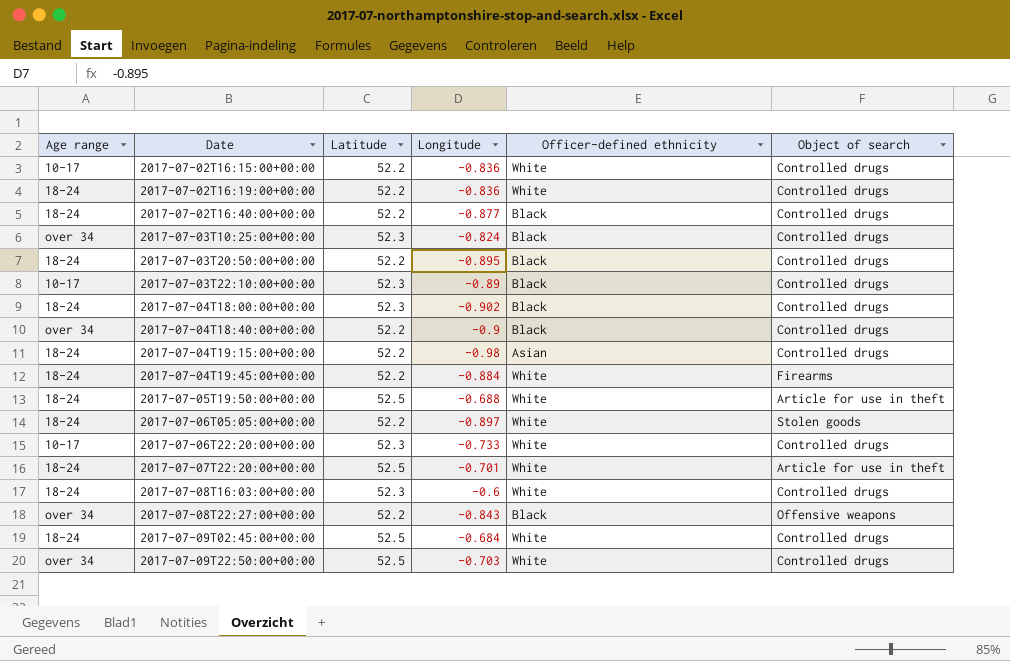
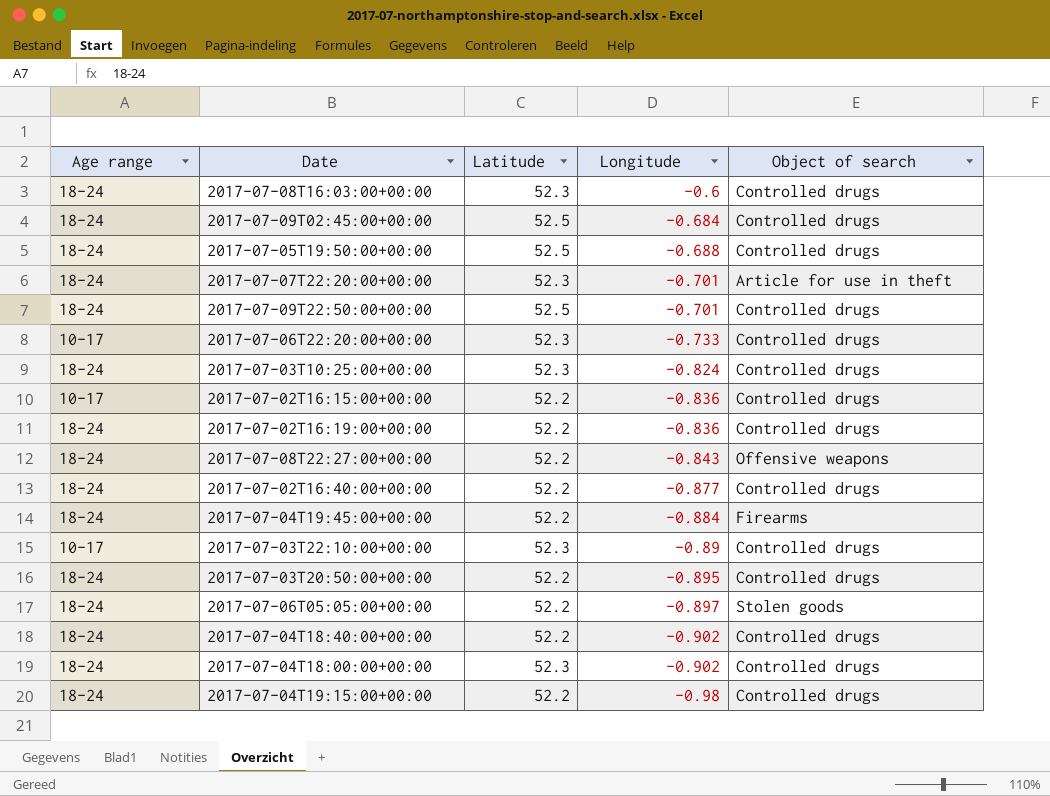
row order: Date ascending -> Longitude descending
column Officer-defined ethnicity | position: 5 -> none
2017-07-05T19:50:00+00:00 | Object of search: Article for use in theft -> Controlled drugs
2017-07-07T22:20:00+00:00 | Latitude: 52.5 -> 52.3
2017-07-09T22:50:00+00:00 | Age range: over 34 -> 18-24
2017-07-09T22:50:00+00:00 | Longitude: -0.703 -> -0.701
2017-07-03T10:25:00+00:00 | Age range: over 34 -> 18-24
2017-07-08T22:27:00+00:00 | Age range: over 34 -> 18-24
2017-07-04T18:40:00+00:00 | Age range: over 34 -> 18-24
2017-07-04T18:40:00+00:00 | Longitude: -0.9 -> -0.902

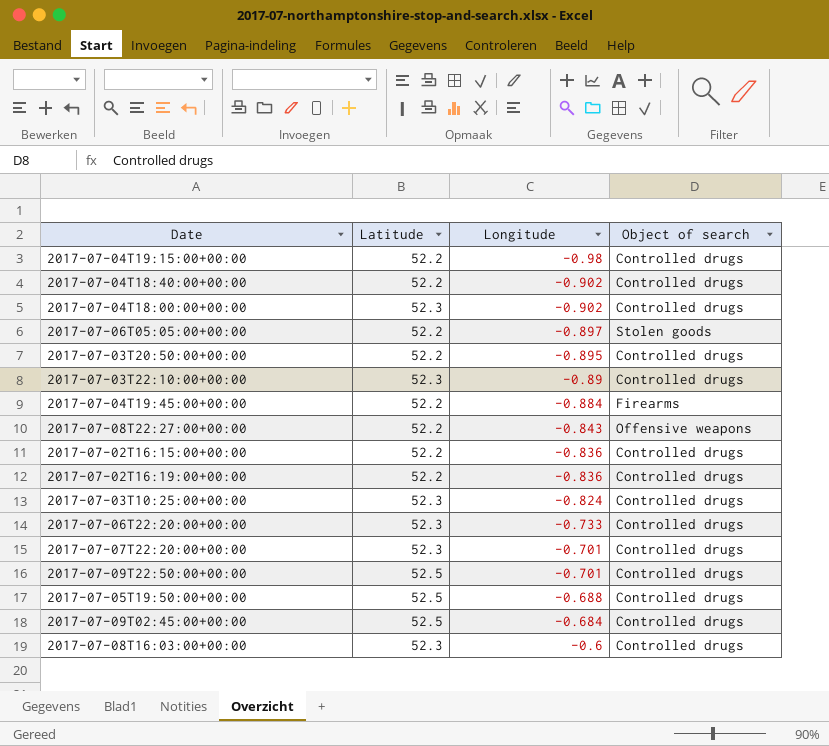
row order: Longitude descending -> Longitude ascending
column Age range | position: 1 -> none
row 2017-07-02T16:40:00+00:00: 18-24 | 52.2 | -0.877 | Controlled drugs -> none
2017-07-07T22:20:00+00:00 | Object of search: Article for use in theft -> Controlled drugs

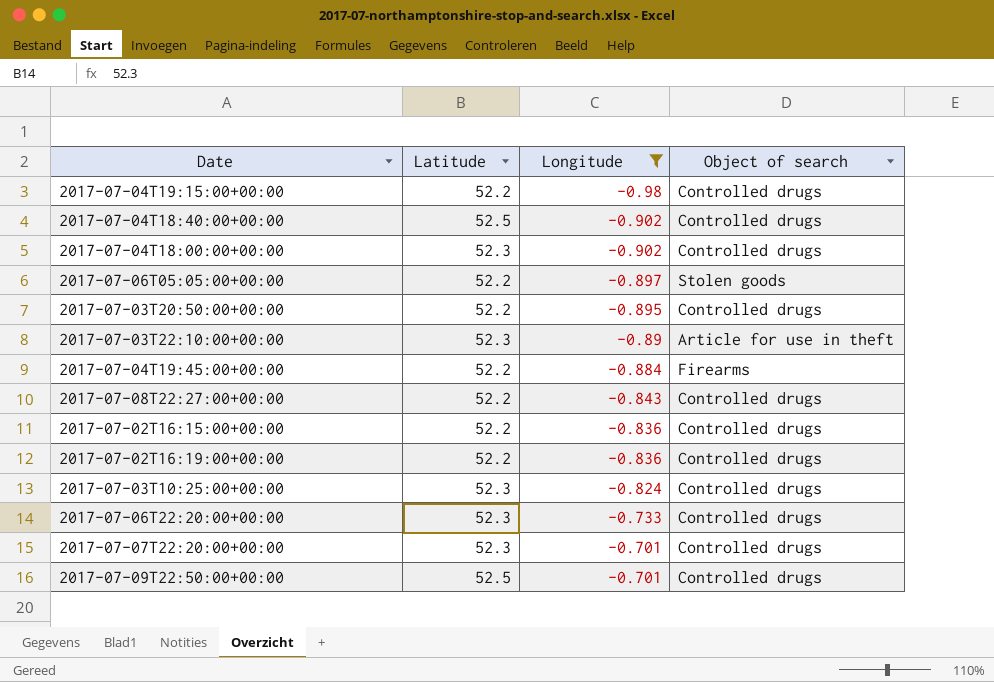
filter: none -> Longitude <= -0.701
2017-07-04T18:40:00+00:00 | Latitude: 52.2 -> 52.5
2017-07-03T22:10:00+00:00 | Object of search: Controlled drugs -> Article for use in theft
2017-07-08T22:27:00+00:00 | Object of search: Offensive weapons -> Controlled drugs

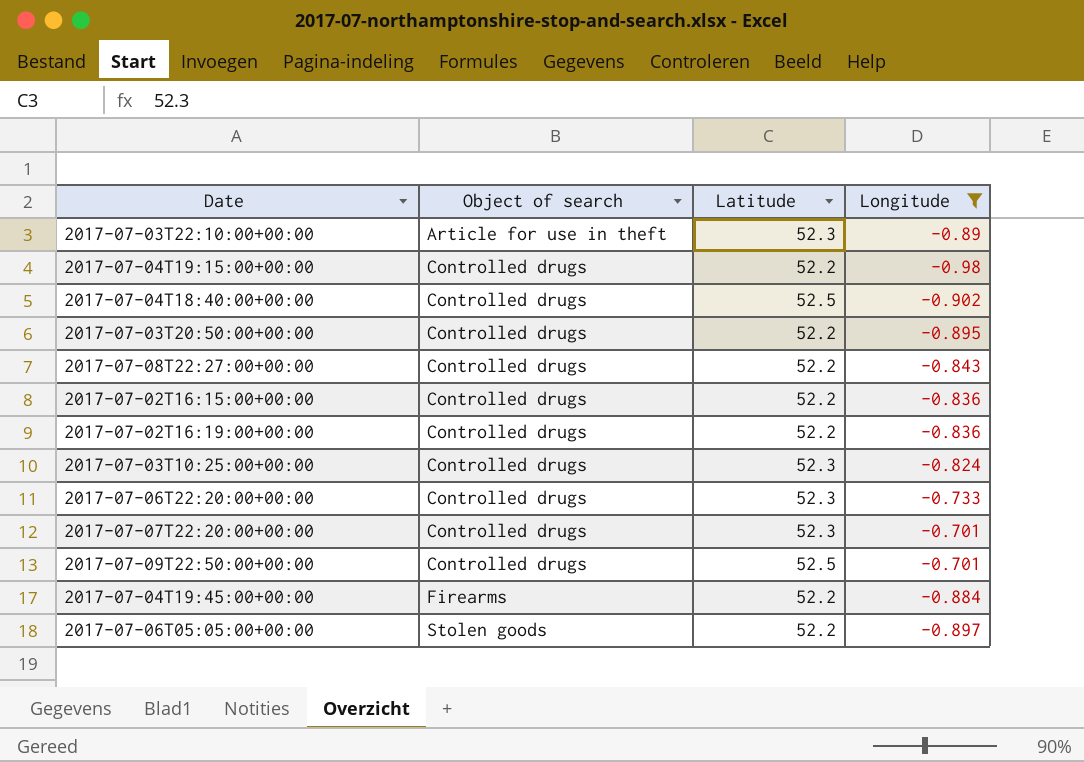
row order: Longitude ascending -> Object of search ascending
column Object of search | position: 4 -> 2
row 2017-07-04T18:00:00+00:00: 52.3 | -0.902 | Controlled drugs -> none

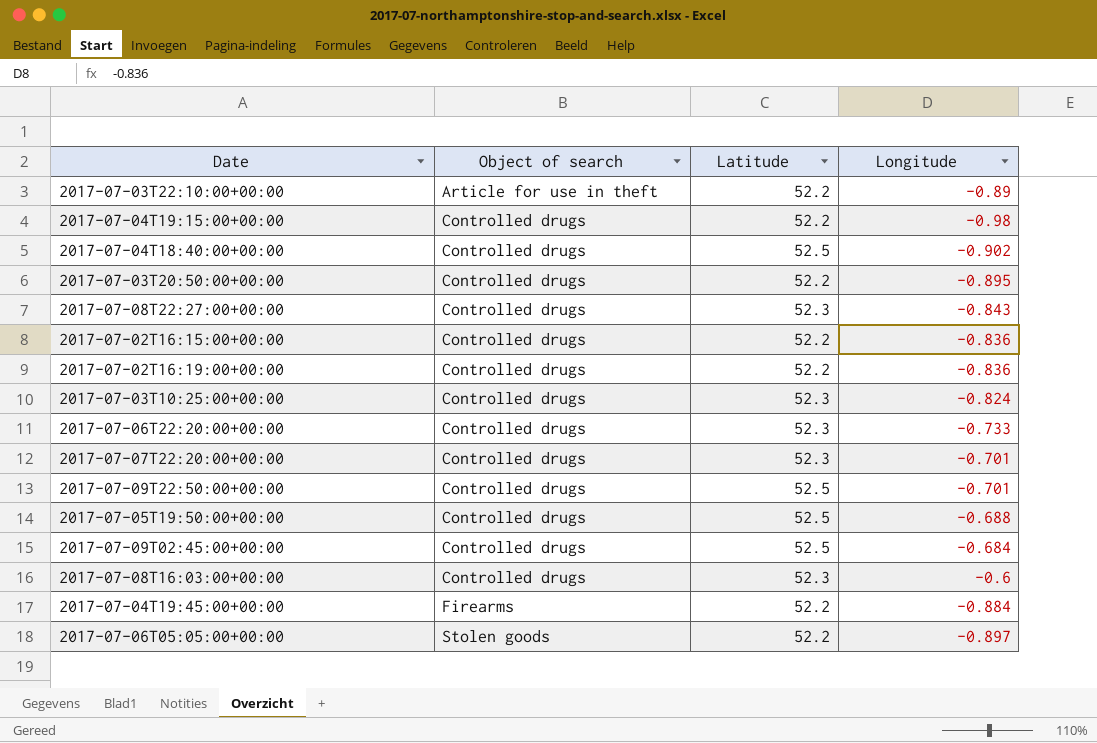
filter: Longitude <= -0.701 -> none
2017-07-03T22:10:00+00:00 | Latitude: 52.3 -> 52.2
2017-07-08T22:27:00+00:00 | Latitude: 52.2 -> 52.3

